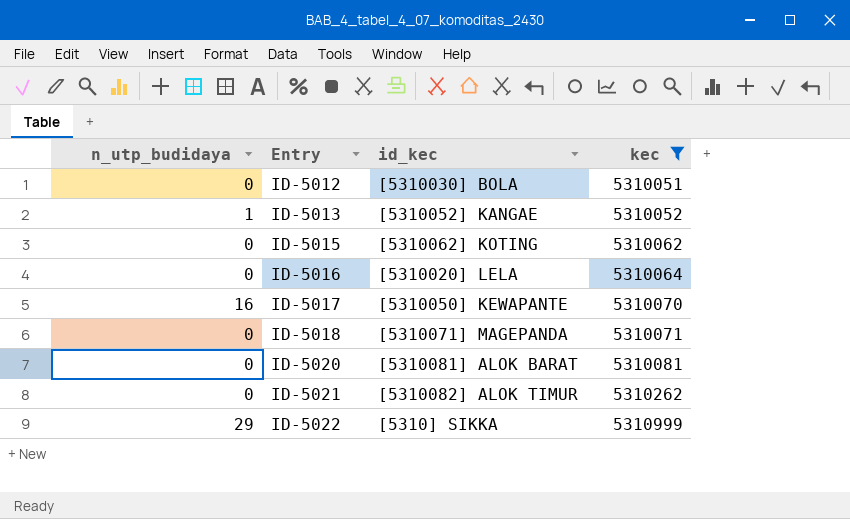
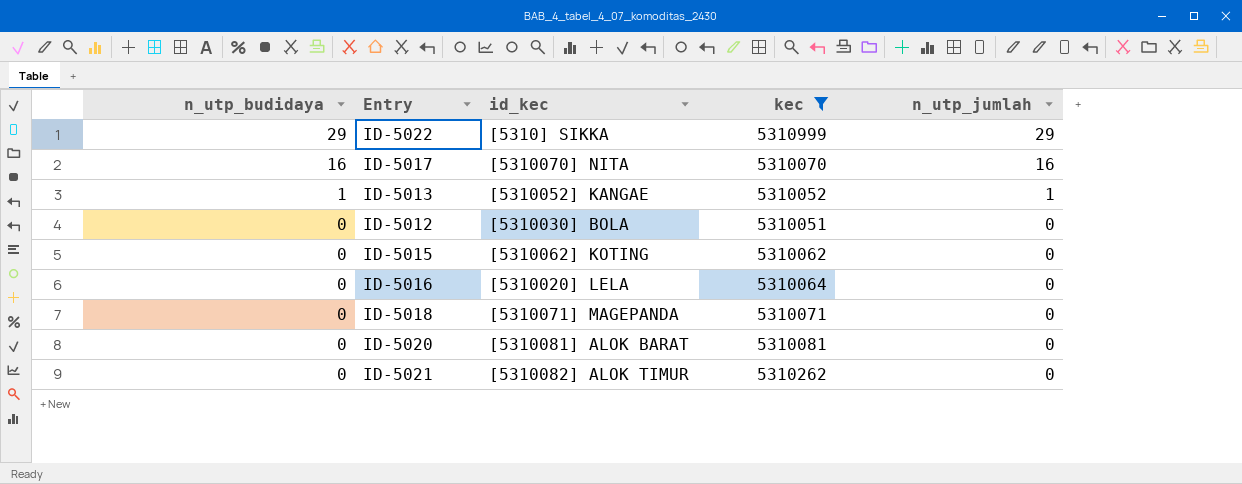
row order: Entry ascending -> n_utp_budidaya descending
column n_utp_jumlah | position: none -> 5
ID-5017 | id_kec: [5310050] KEWAPANTE -> [5310070] NITA

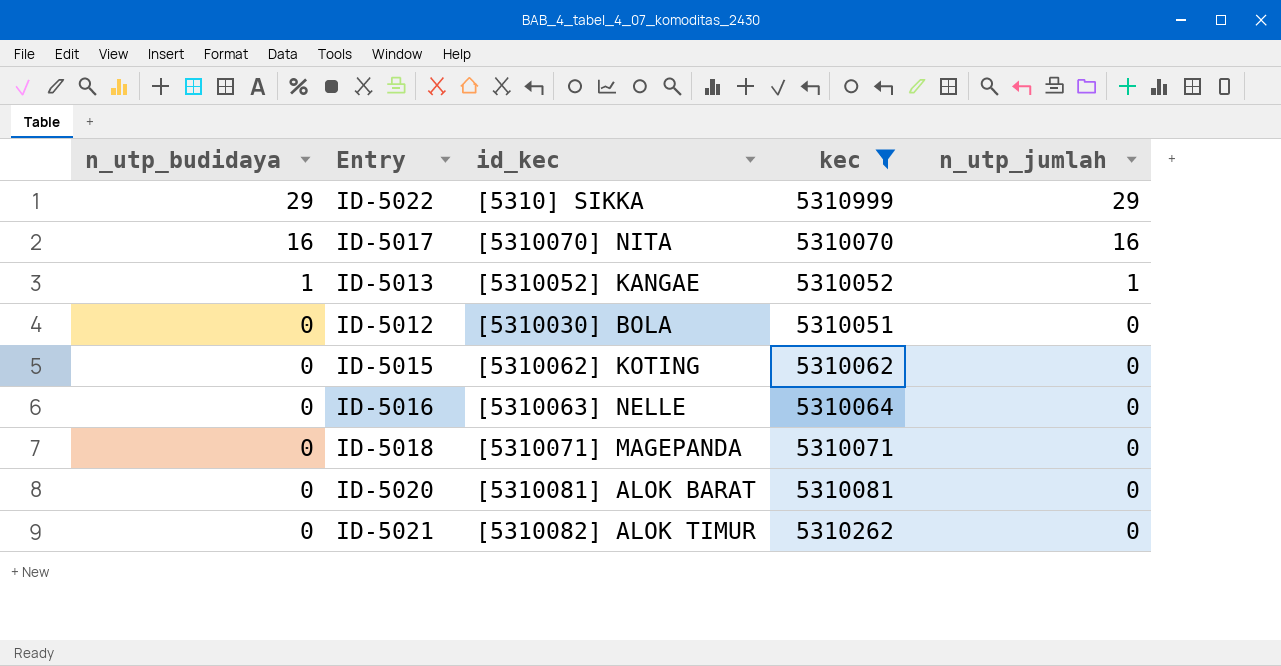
ID-5016 | id_kec: [5310020] LELA -> [5310063] NELLE

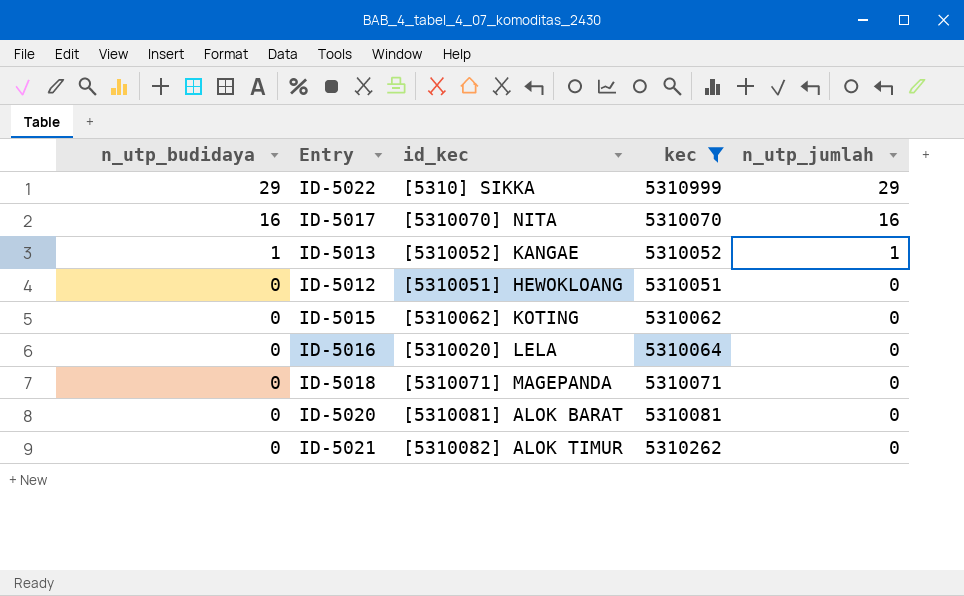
ID-5012 | id_kec: [5310030] BOLA -> [5310051] HEWOKLOANG
ID-5016 | id_kec: [5310063] NELLE -> [5310020] LELA

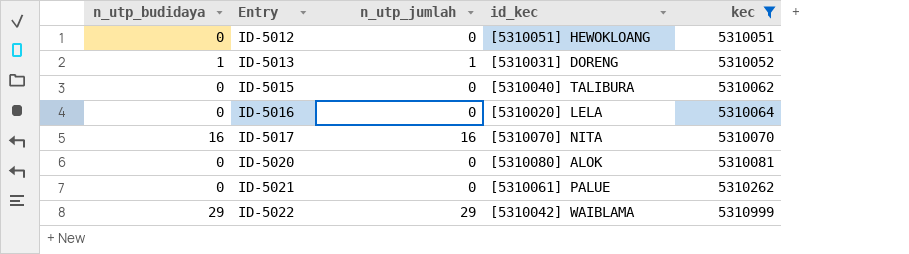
row order: n_utp_budidaya descending -> Entry ascending
column n_utp_jumlah | position: 5 -> 3
row ID-5018: 0 | [5310071] MAGEPANDA | 5310071 | 0 -> none
ID-5013 | id_kec: [5310052] KANGAE -> [5310031] DORENG
ID-5015 | id_kec: [5310062] KOTING -> [5310040] TALIBURA
ID-5020 | id_kec: [5310081] ALOK BARAT -> [5310080] ALOK
ID-5021 | id_kec: [5310082] ALOK TIMUR -> [5310061] PALUE
ID-5022 | id_kec: [5310] SIKKA -> [5310042] WAIBLAMA

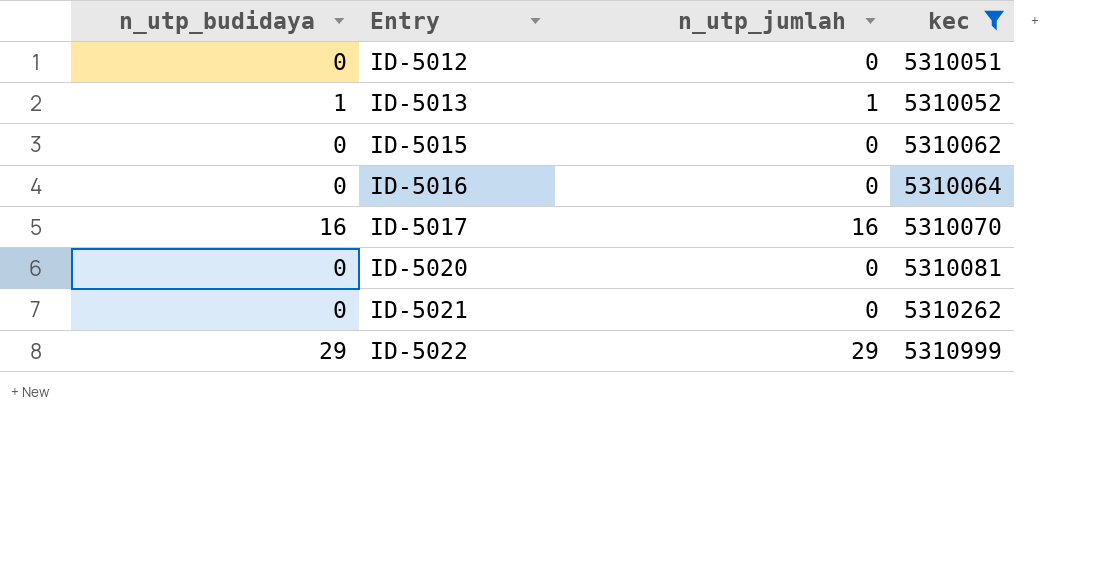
column id_kec | position: 4 -> none

